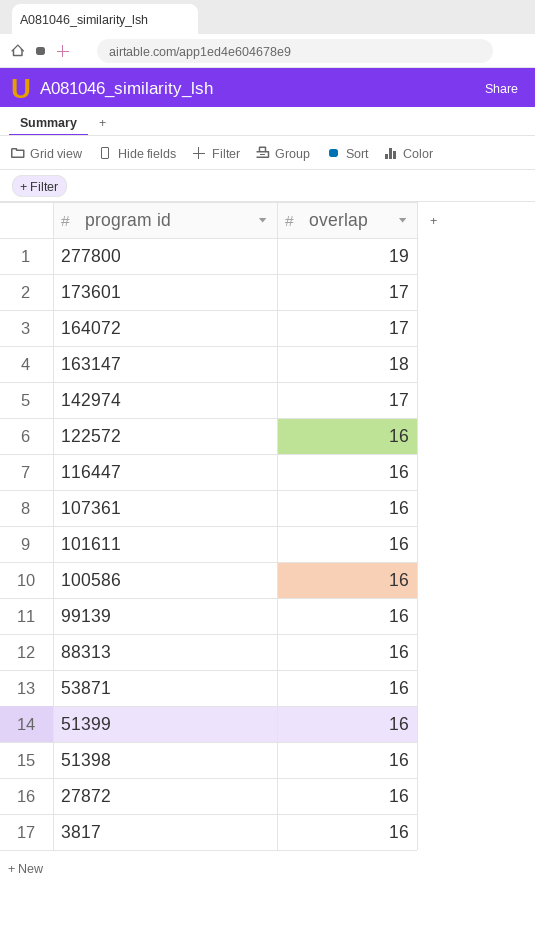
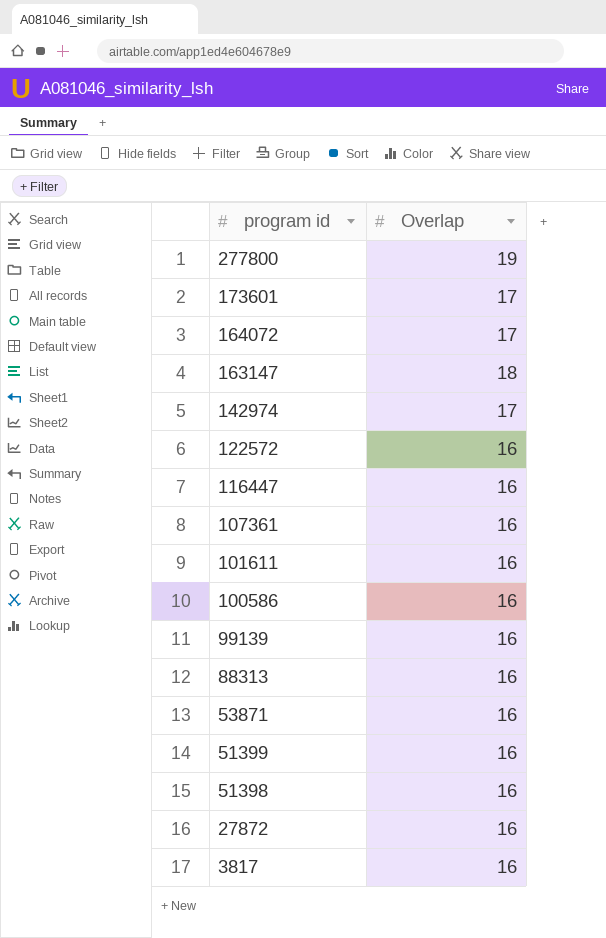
column name: overlap -> Overlap

